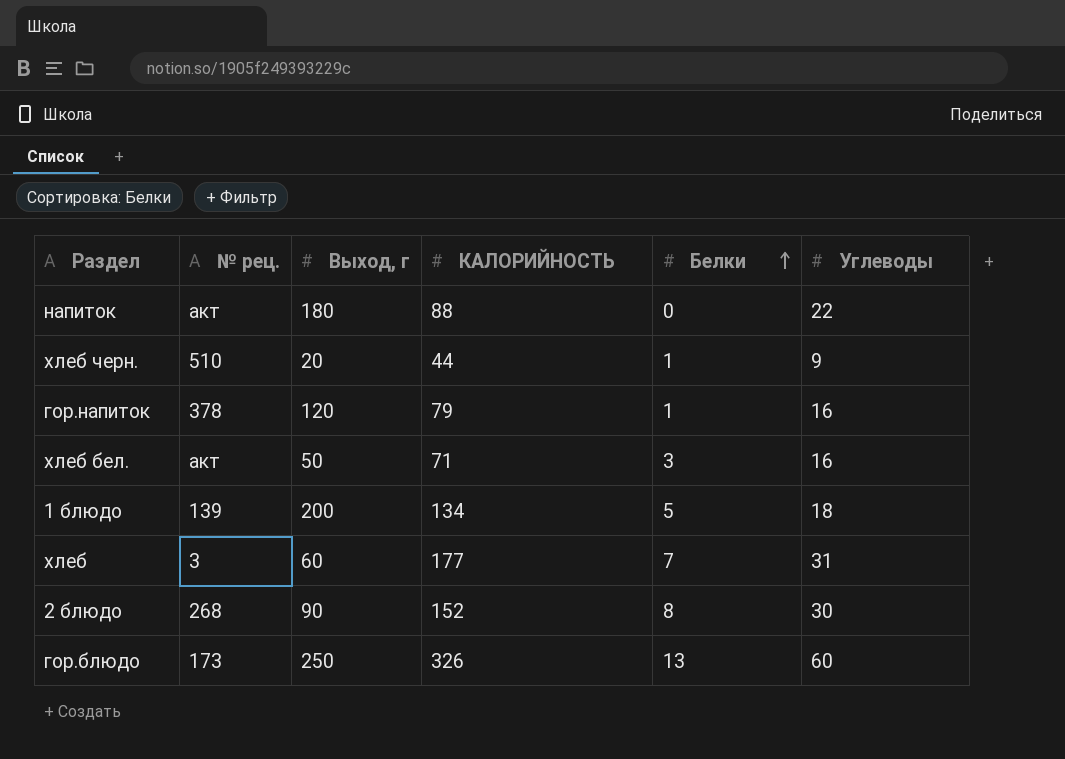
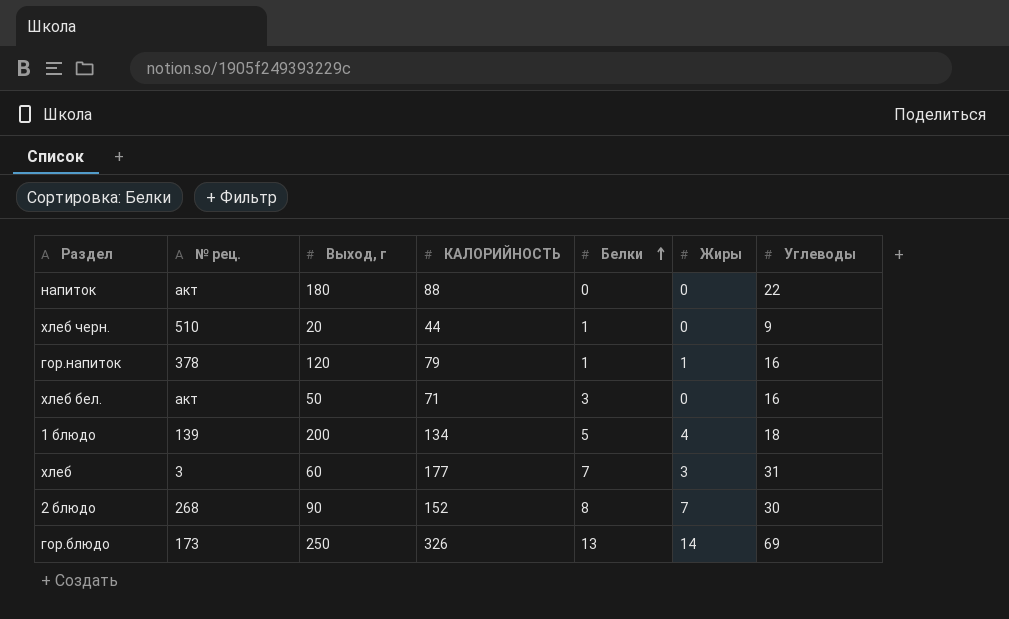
column Жиры | position: none -> 6
гор.блюдо | Углеводы: 60 -> 69

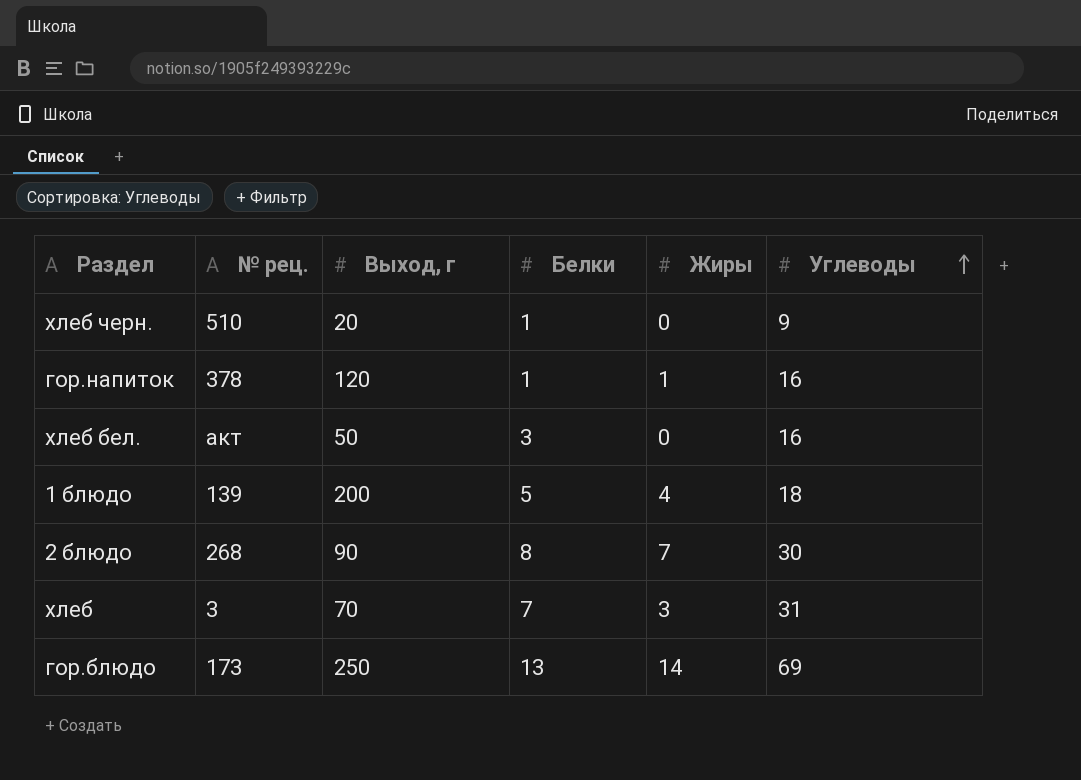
row order: Белки ascending -> Углеводы ascending
column КАЛОРИЙНОСТЬ | position: 4 -> none
row напиток: акт | 180 | 88 | 0 | 0 | 22 -> none
хлеб | Выход, г: 60 -> 70

